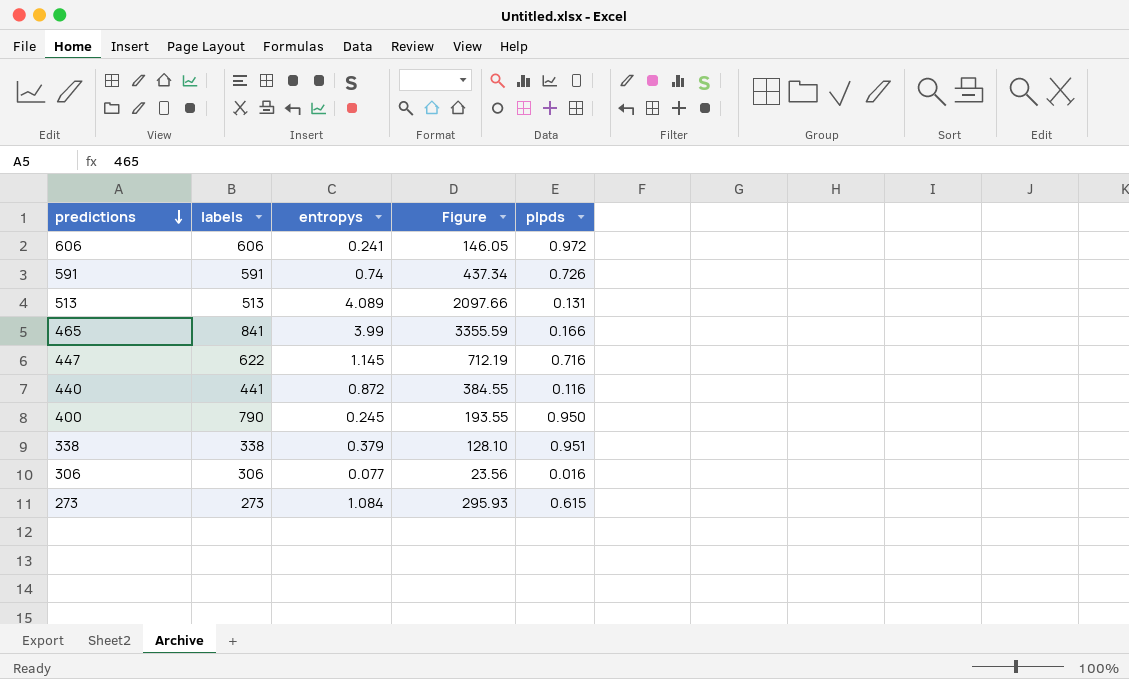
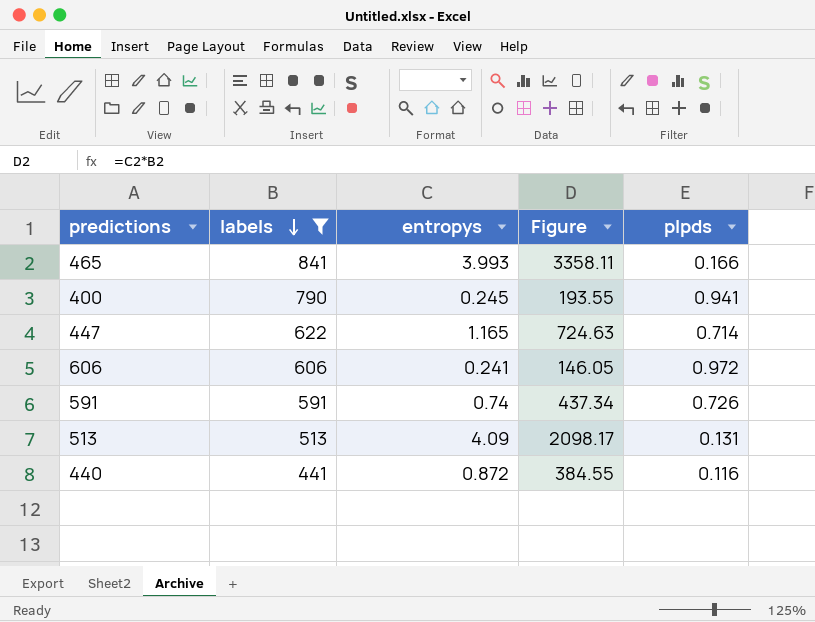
filter: none -> labels >= 441
row order: predictions descending -> labels descending
465 | entropys: 3.99 -> 3.993
465 | Figure: 3355.59 -> 3358.11
400 | plpds: 0.950 -> 0.941
447 | entropys: 1.145 -> 1.165
447 | Figure: 712.19 -> 724.63
447 | plpds: 0.716 -> 0.714
513 | entropys: 4.089 -> 4.09
513 | Figure: 2097.66 -> 2098.17

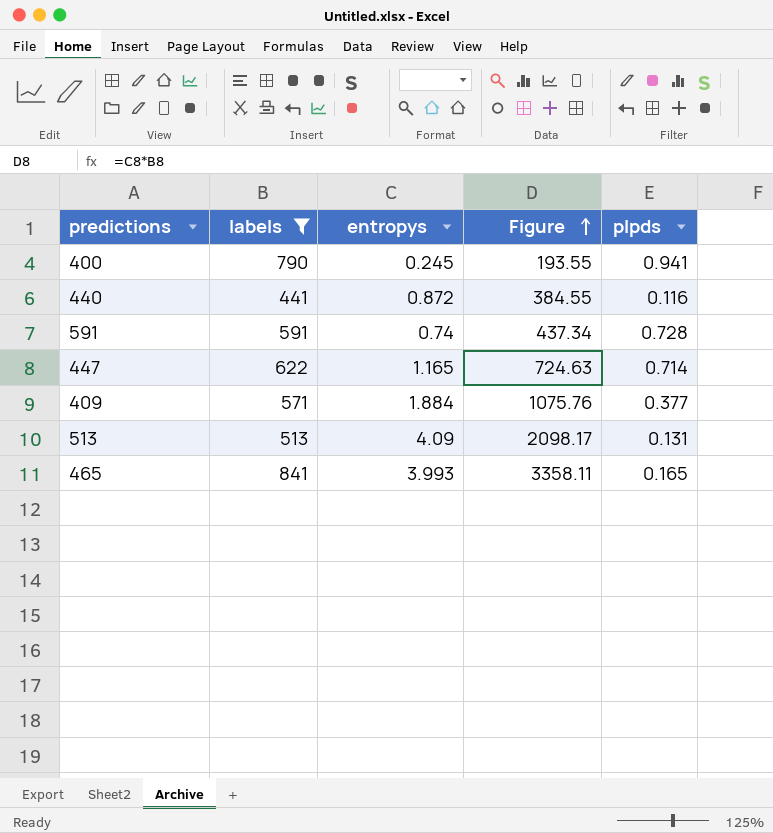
row order: labels descending -> Figure ascending
row 606: 606 | 0.241 | 146.05 | 0.972 -> none
591 | plpds: 0.726 -> 0.728
row 409: none -> 571 | 1.884 | 1075.76 | 0.377
465 | plpds: 0.166 -> 0.165

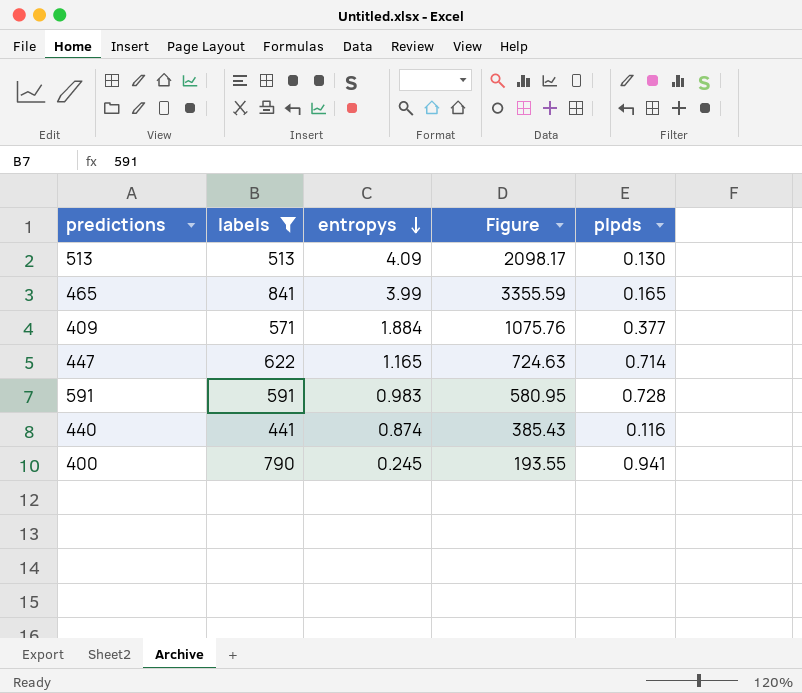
row order: Figure ascending -> entropys descending
513 | plpds: 0.131 -> 0.130
465 | entropys: 3.993 -> 3.99
465 | Figure: 3358.11 -> 3355.59
591 | entropys: 0.74 -> 0.983
591 | Figure: 437.34 -> 580.95
440 | entropys: 0.872 -> 0.874
440 | Figure: 384.55 -> 385.43

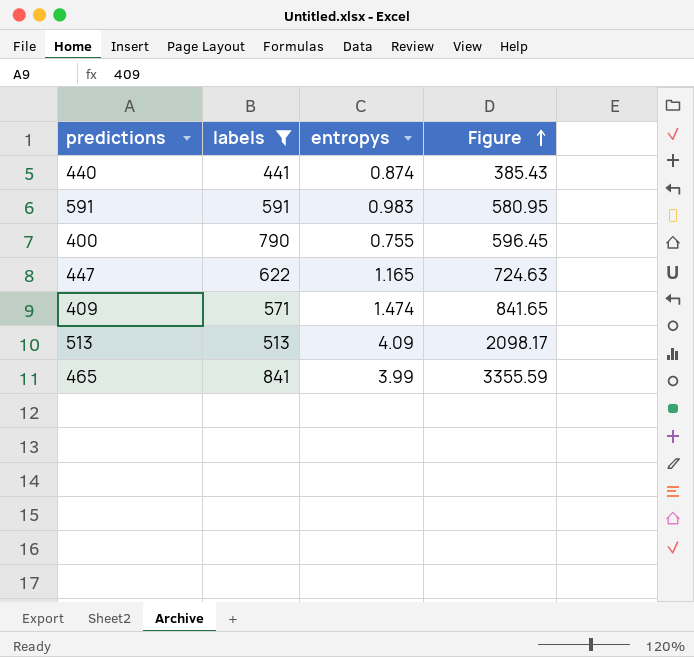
row order: entropys descending -> Figure ascending
column plpds | position: 5 -> none
400 | entropys: 0.245 -> 0.755
400 | Figure: 193.55 -> 596.45
409 | entropys: 1.884 -> 1.474
409 | Figure: 1075.76 -> 841.65

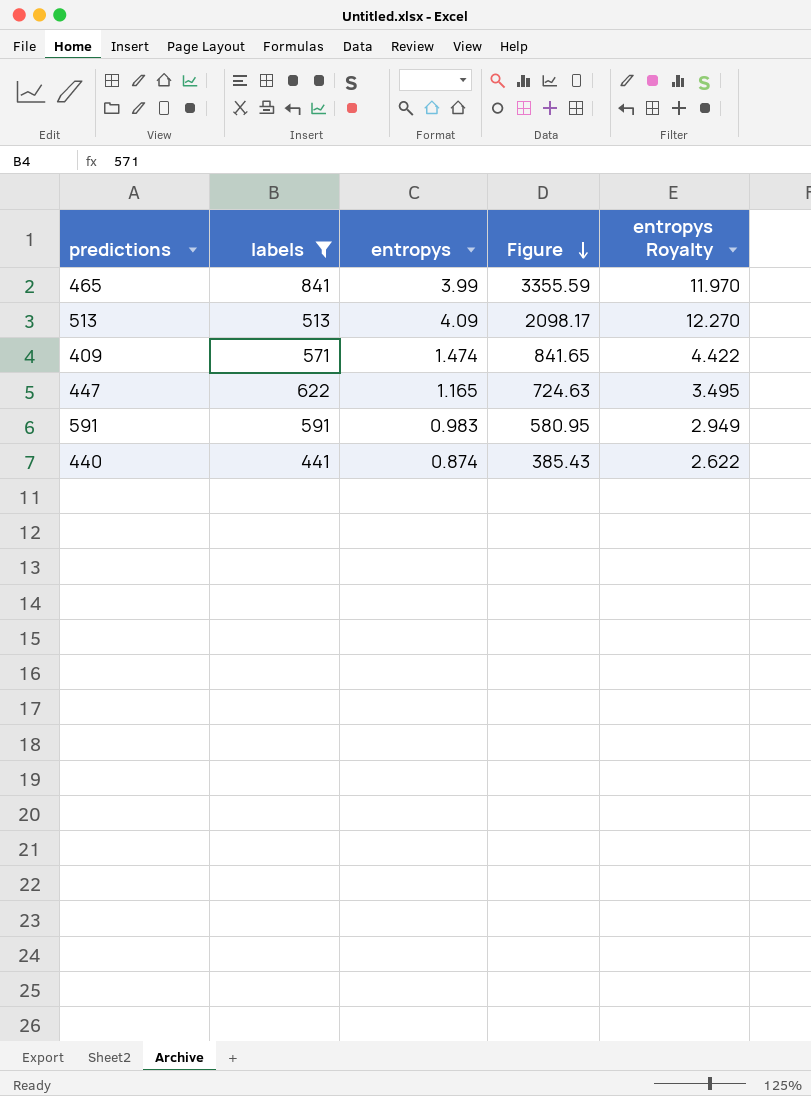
row order: Figure ascending -> Figure descending
column entropys Royalty | formula: none -> [entropys] * 3
row 400: 790 | 0.755 | 596.45 -> none

